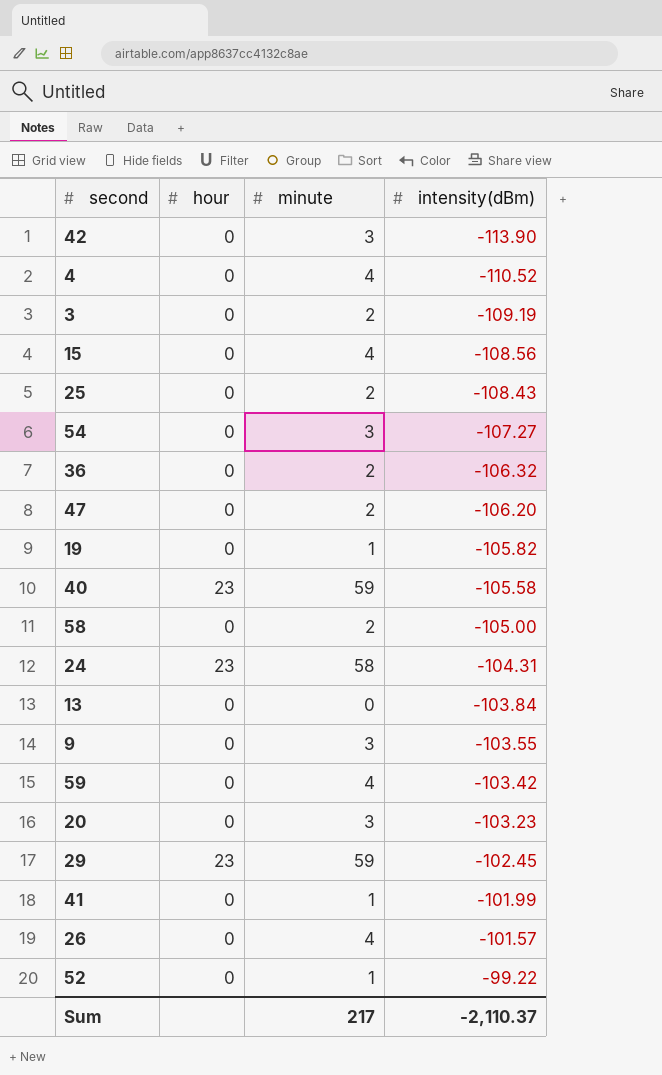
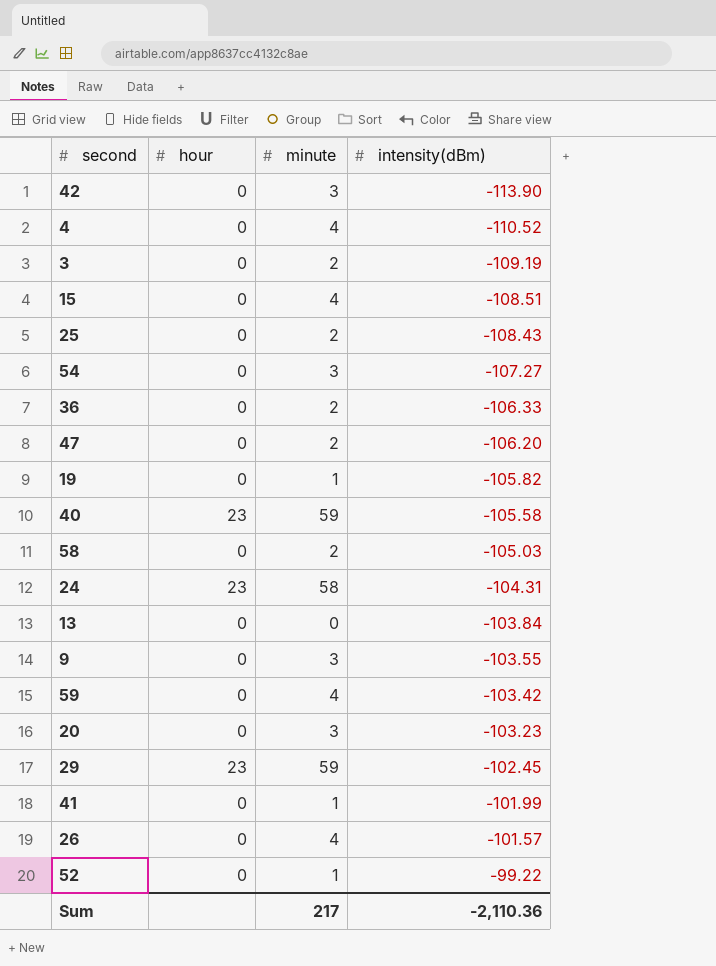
15 | intensity(dBm): -108.56 -> -108.51
36 | intensity(dBm): -106.32 -> -106.33
58 | intensity(dBm): -105.00 -> -105.03
Sum | intensity(dBm): -2,110.37 -> -2,110.36

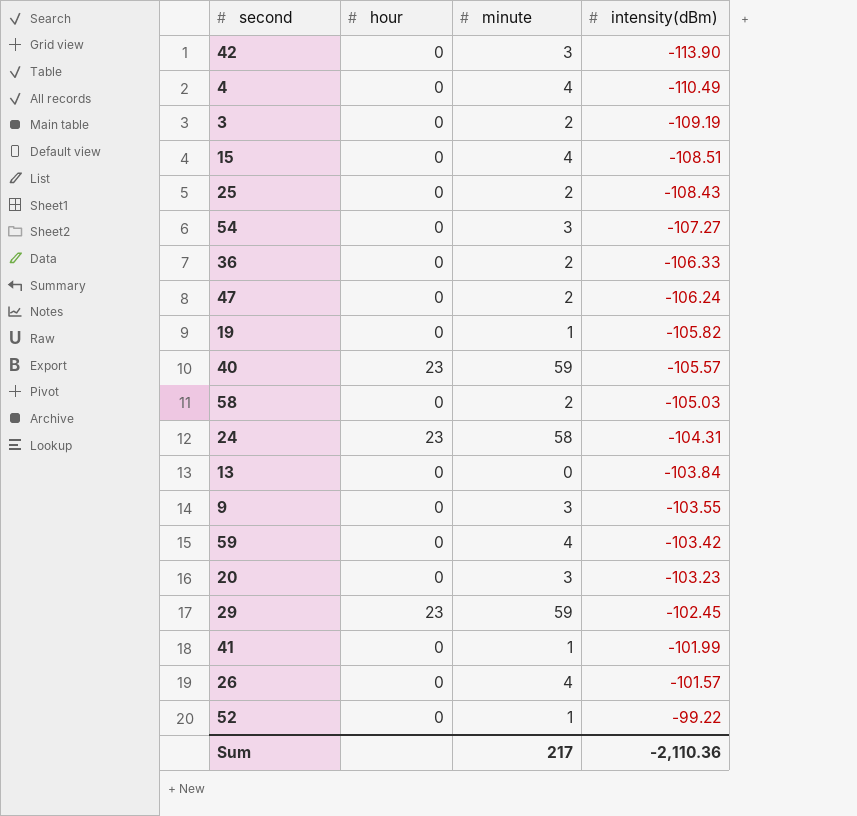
4 | intensity(dBm): -110.52 -> -110.49
47 | intensity(dBm): -106.20 -> -106.24
40 | intensity(dBm): -105.58 -> -105.57

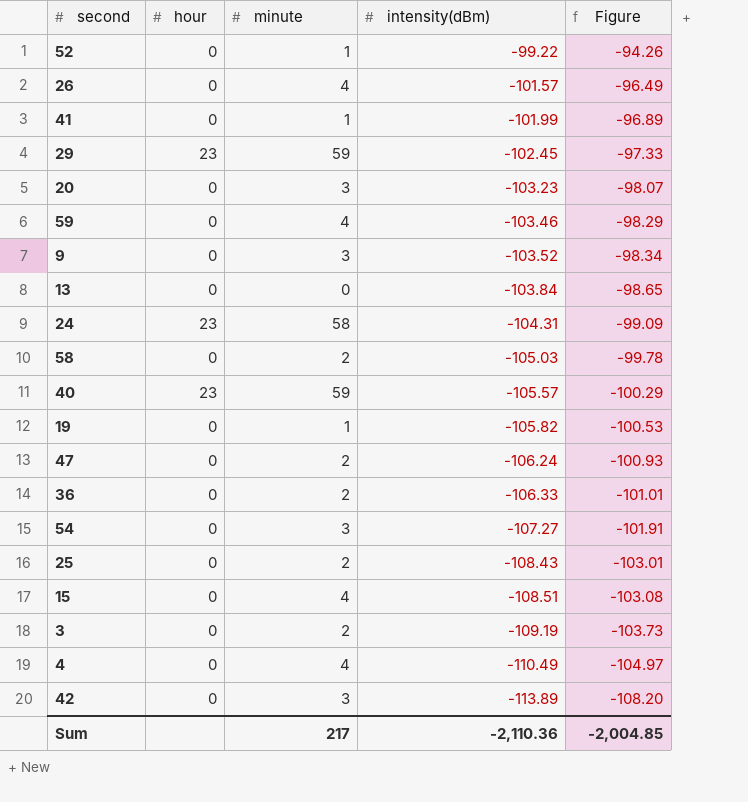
row order: intensity(dBm) ascending -> intensity(dBm) descending
column Figure | formula: none -> [intensity(dBm)] * 0.95
59 | intensity(dBm): -103.42 -> -103.46
9 | intensity(dBm): -103.55 -> -103.52
42 | intensity(dBm): -113.90 -> -113.89

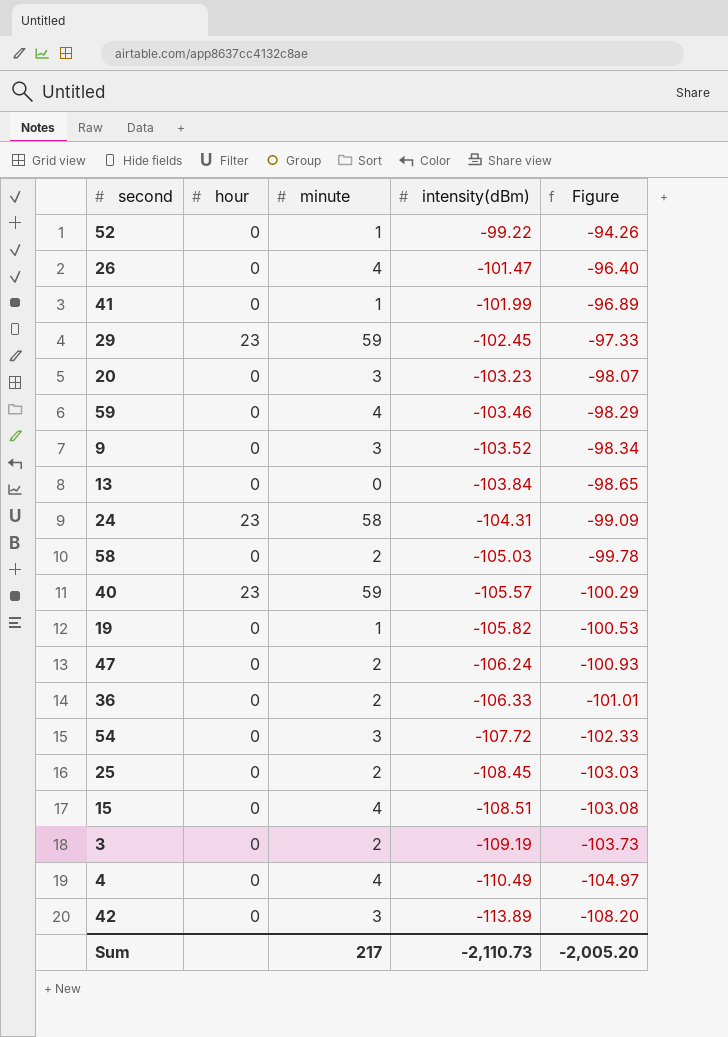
26 | intensity(dBm): -101.57 -> -101.47
26 | Figure: -96.49 -> -96.40
54 | intensity(dBm): -107.27 -> -107.72
54 | Figure: -101.91 -> -102.33
25 | intensity(dBm): -108.43 -> -108.45
25 | Figure: -103.01 -> -103.03
Sum | intensity(dBm): -2,110.36 -> -2,110.73
Sum | Figure: -2,004.85 -> -2,005.20

